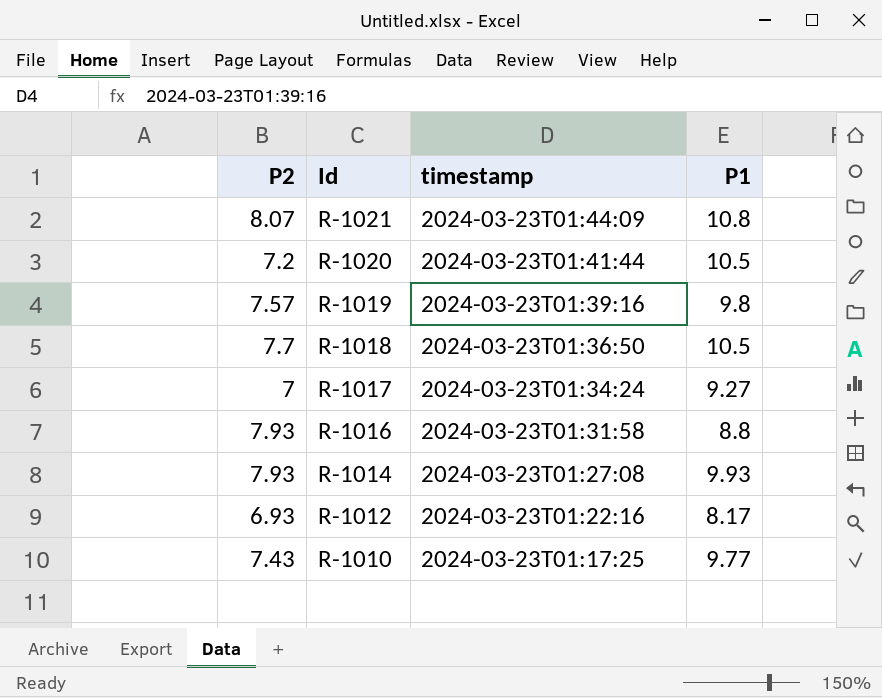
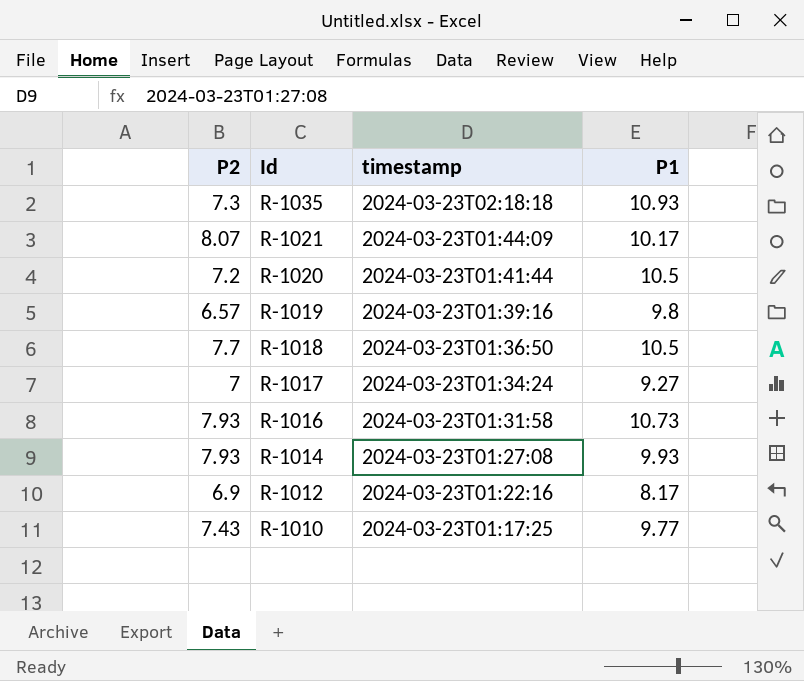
row R-1035: none -> 7.3 | 2024-03-23T02:18:18 | 10.93
R-1021 | P1: 10.8 -> 10.17
R-1019 | P2: 7.57 -> 6.57
R-1016 | P1: 8.8 -> 10.73
R-1012 | P2: 6.93 -> 6.9

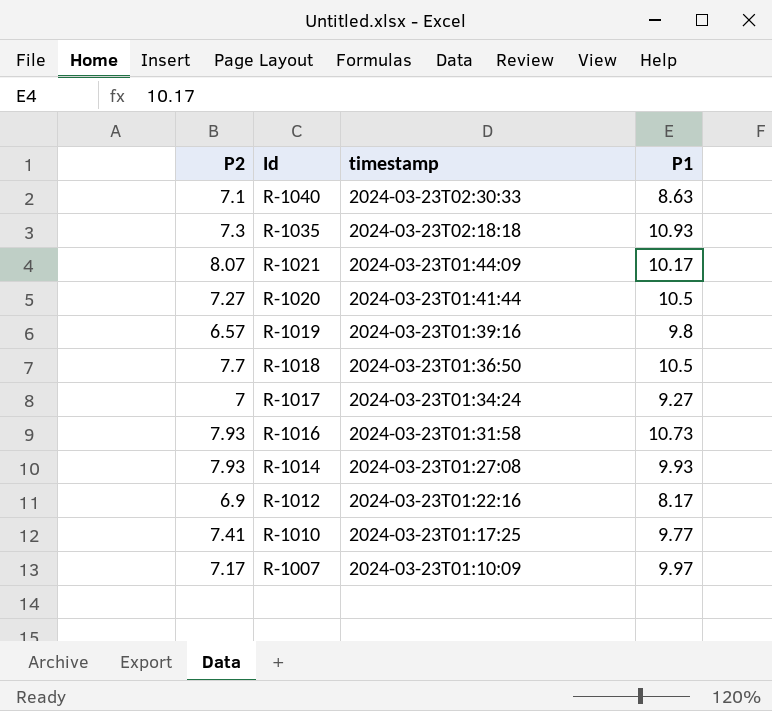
row R-1040: none -> 7.1 | 2024-03-23T02:30:33 | 8.63
R-1020 | P2: 7.2 -> 7.27
R-1010 | P2: 7.43 -> 7.41
row R-1007: none -> 7.17 | 2024-03-23T01:10:09 | 9.97

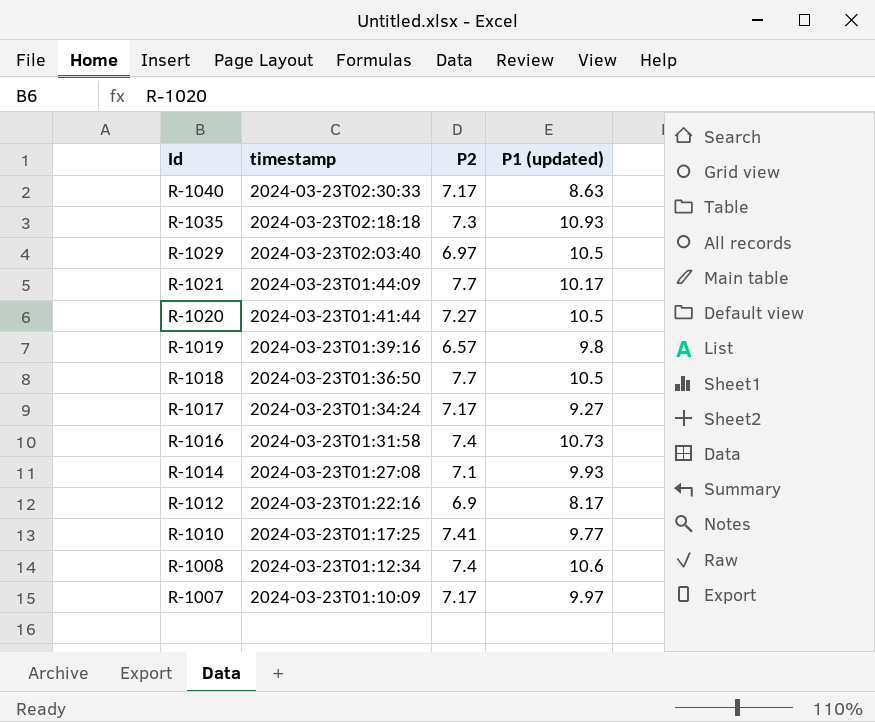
column P2 | position: 1 -> 3
column name: P1 -> P1 (updated)
R-1040 | P2: 7.1 -> 7.17
row R-1029: none -> 2024-03-23T02:03:40 | 6.97 | 10.5
R-1021 | P2: 8.07 -> 7.7
R-1017 | P2: 7 -> 7.17
R-1016 | P2: 7.93 -> 7.4
R-1014 | P2: 7.93 -> 7.1
row R-1008: none -> 2024-03-23T01:12:34 | 7.4 | 10.6

